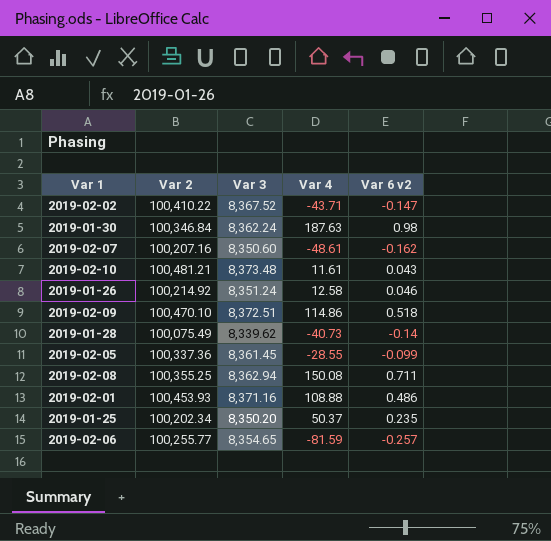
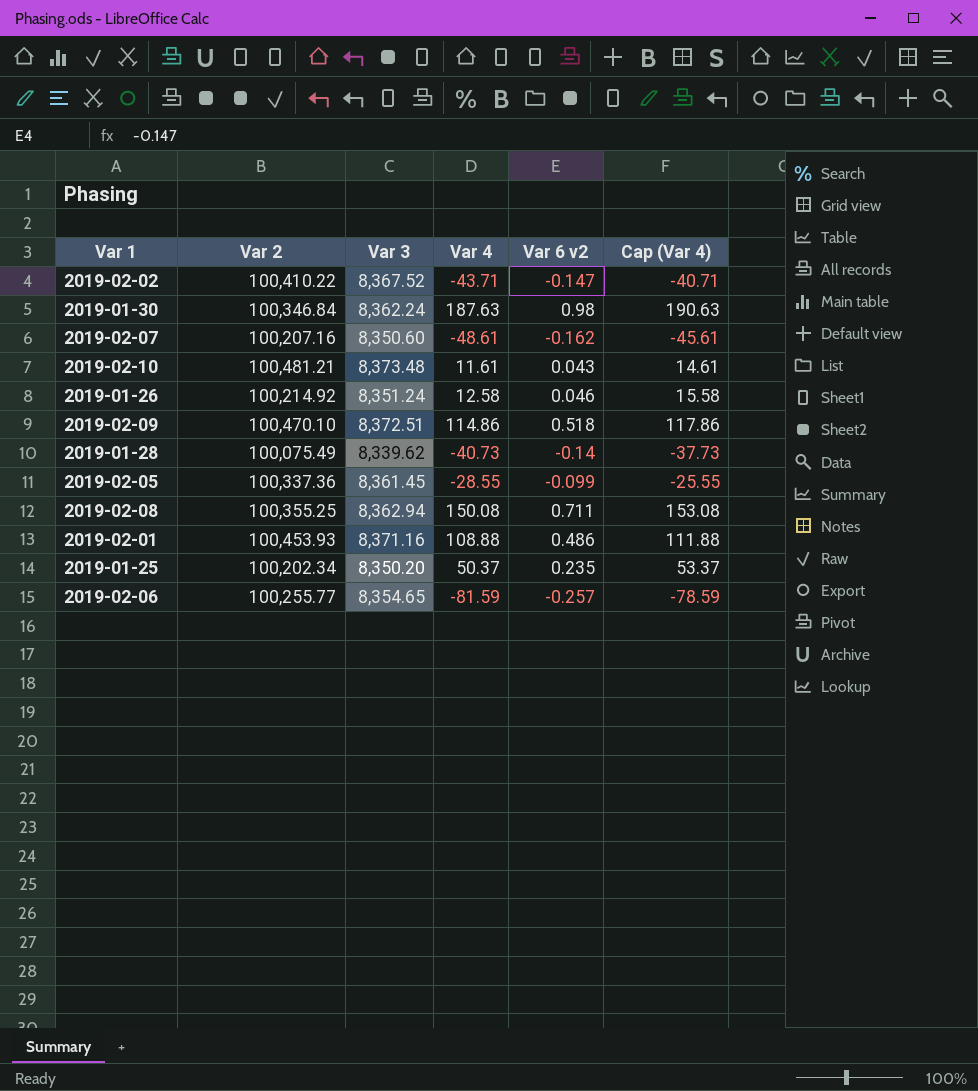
column Cap (Var 4) | formula: none -> [Var 4] + 3

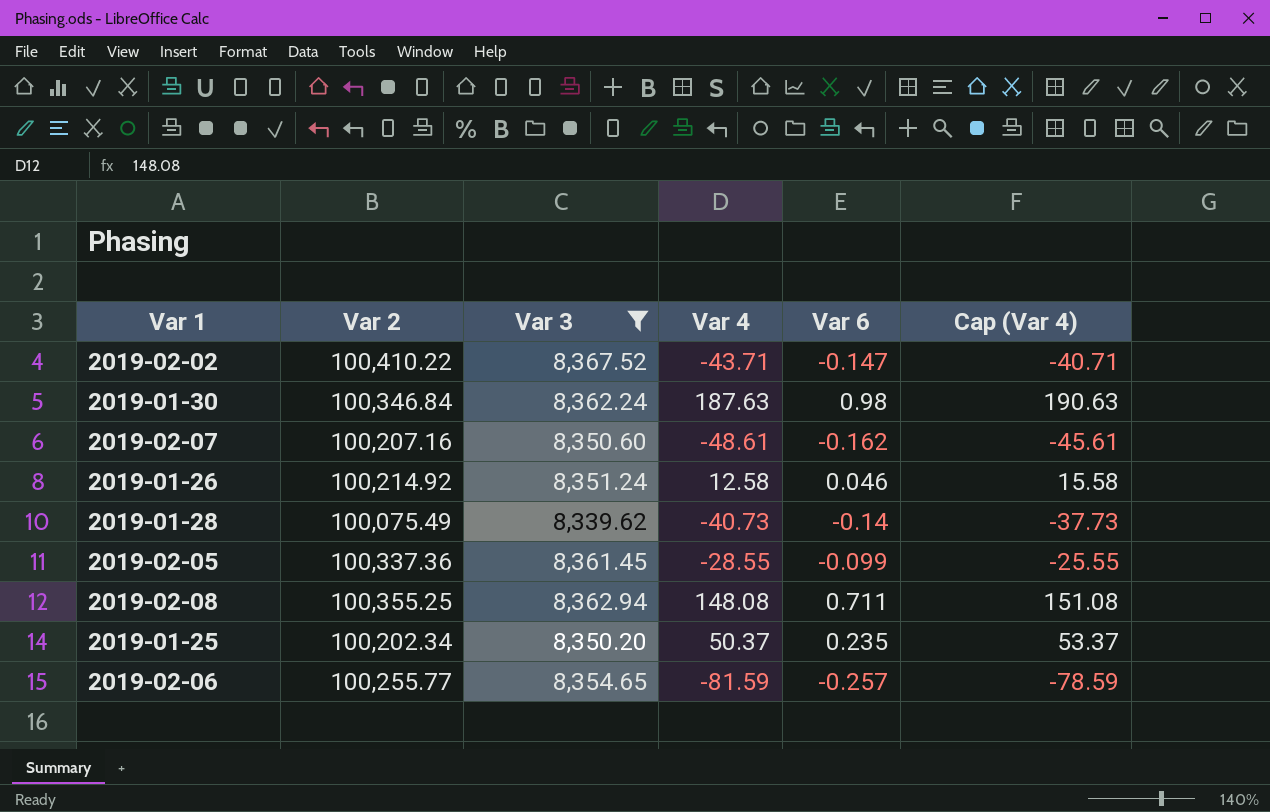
filter: none -> Var 3 <= 8,367.52
column name: Var 6 v2 -> Var 6
2019-02-08 | Var 4: 150.08 -> 148.08
2019-02-08 | Cap (Var 4): 153.08 -> 151.08

